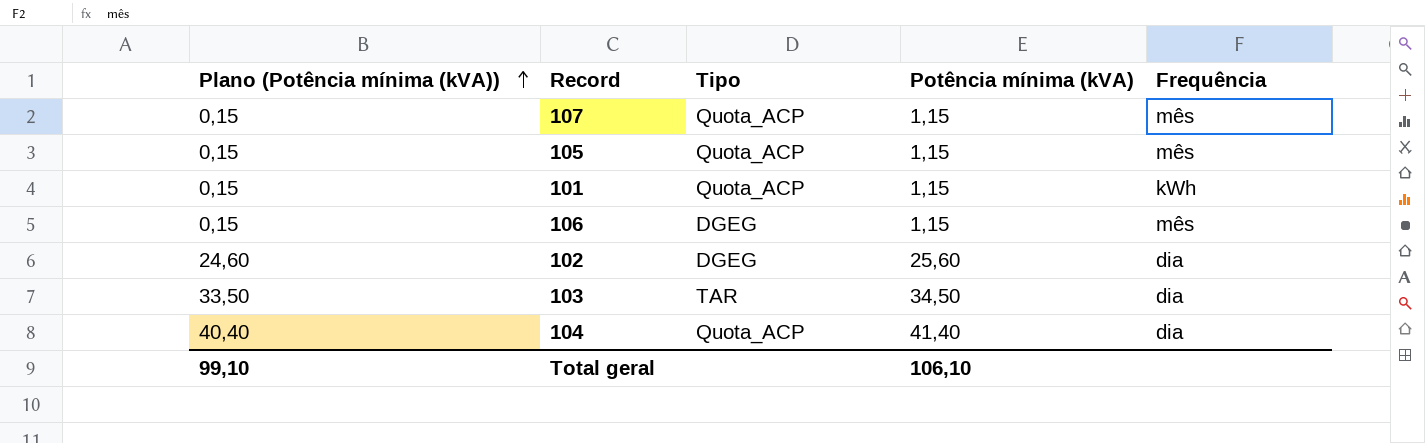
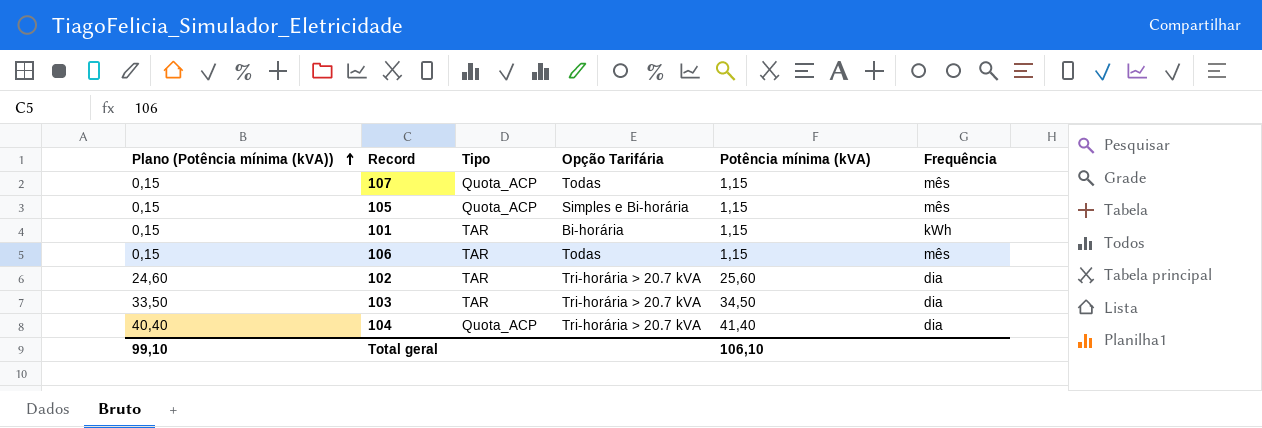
column Opção Tarifária | position: none -> 4
101 | Tipo: Quota_ACP -> TAR
106 | Tipo: DGEG -> TAR
102 | Tipo: DGEG -> TAR

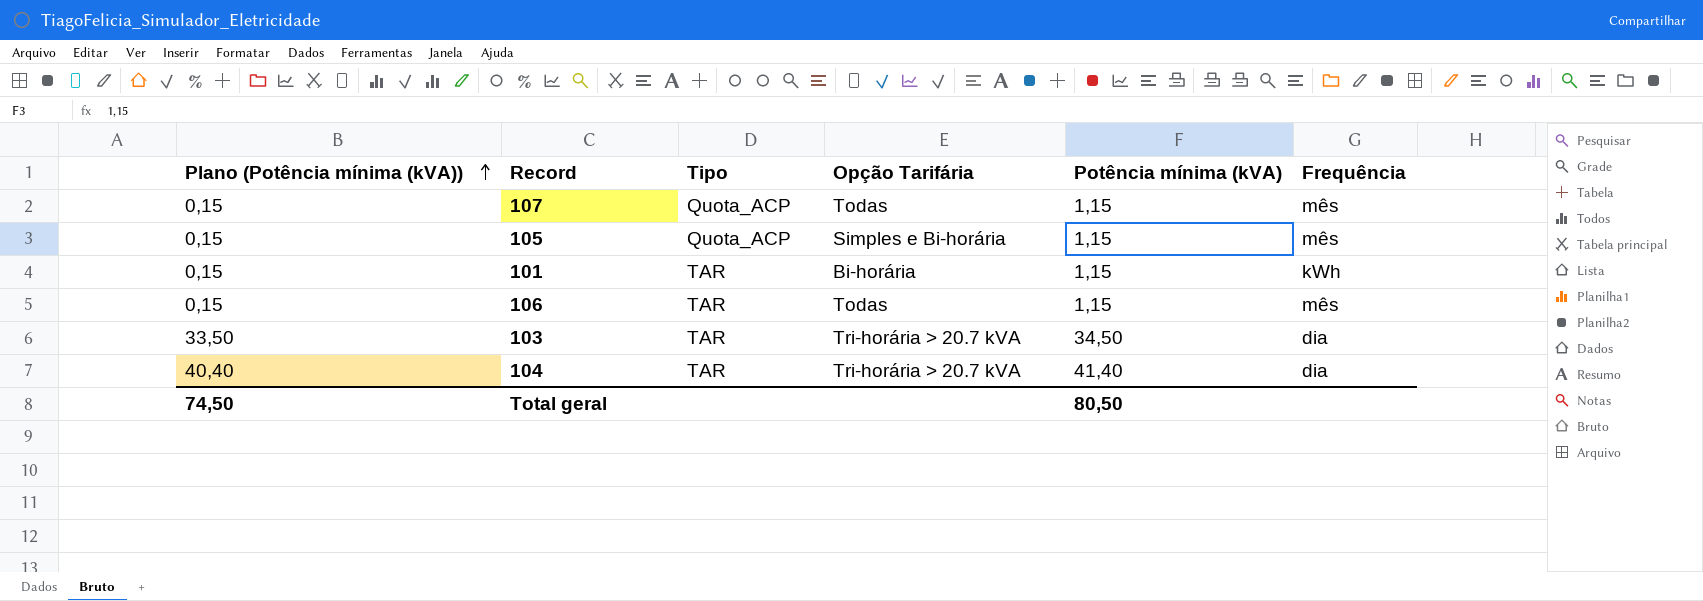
row 102: 24,60 | TAR | Tri-horária > 20.7 kVA | 25,60 | dia -> none
104 | Tipo: Quota_ACP -> TAR
Total geral | Plano (Potência mínima (kVA)): 99,10 -> 74,50
Total geral | Potência mínima (kVA): 106,10 -> 80,50

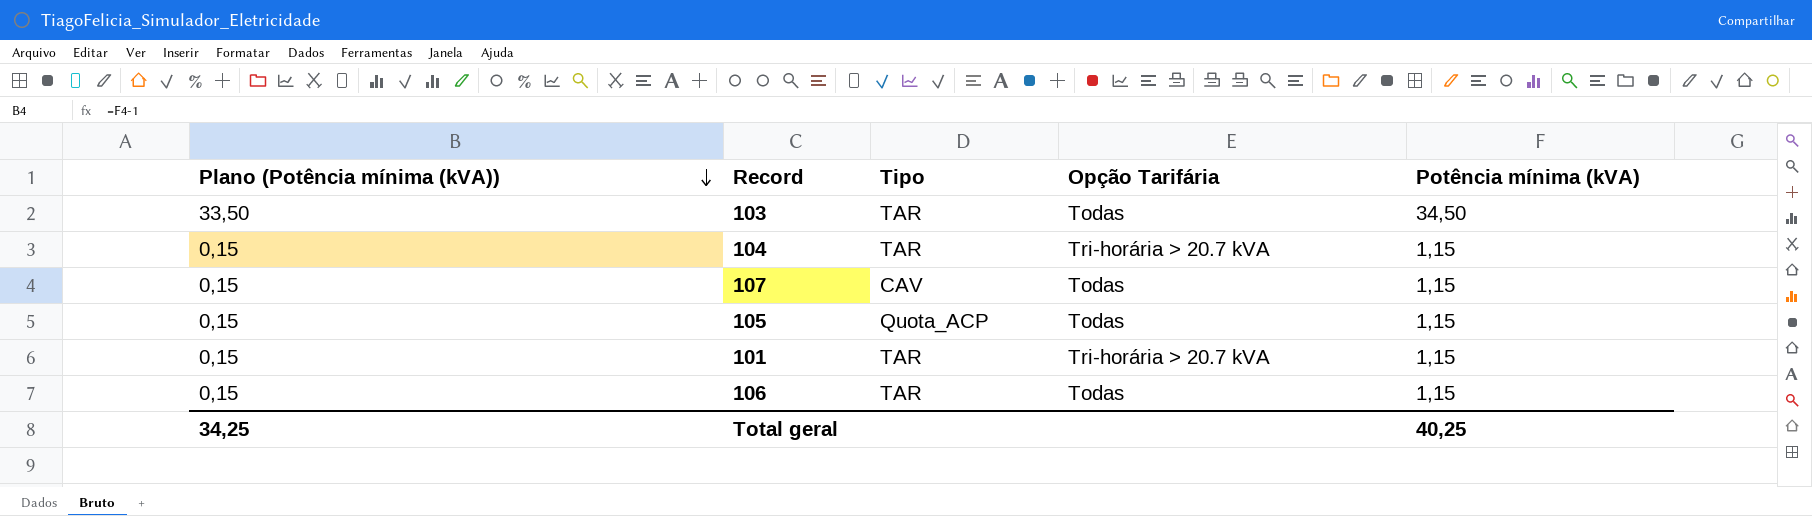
row order: Plano (Potência mínima (kVA)) ascending -> Plano (Potência mínima (kVA)) descending
column Frequência | position: 6 -> none
103 | Opção Tarifária: Tri-horária > 20.7 kVA -> Todas
104 | Plano (Potência mínima (kVA)): 40,40 -> 0,15
104 | Potência mínima (kVA): 41,40 -> 1,15
107 | Tipo: Quota_ACP -> CAV
105 | Opção Tarifária: Simples e Bi-horária -> Todas
101 | Opção Tarifária: Bi-horária -> Tri-horária > 20.7 kVA
Total geral | Plano (Potência mínima (kVA)): 74,50 -> 34,25
Total geral | Potência mínima (kVA): 80,50 -> 40,25

